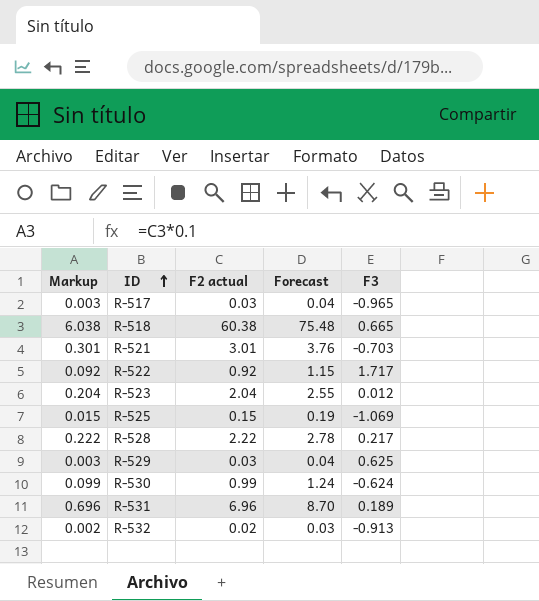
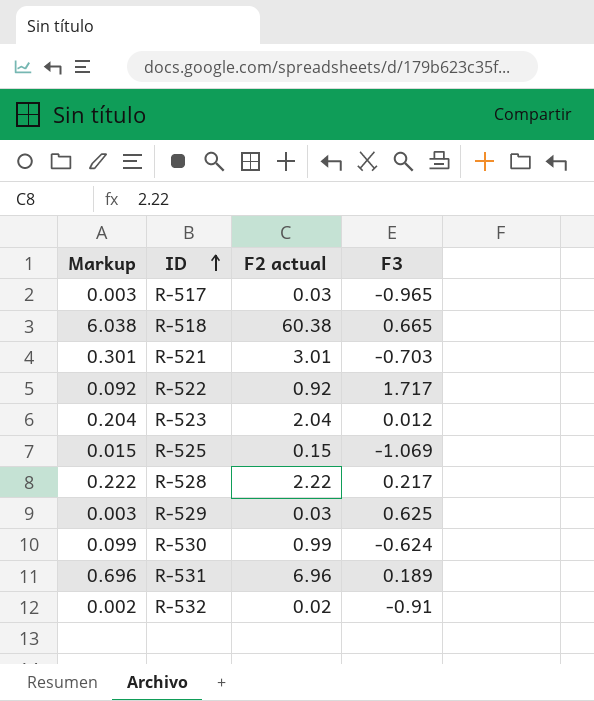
column Forecast | formula: [F2 actual] * 1.25 -> none
R-532 | F3: -0.913 -> -0.91

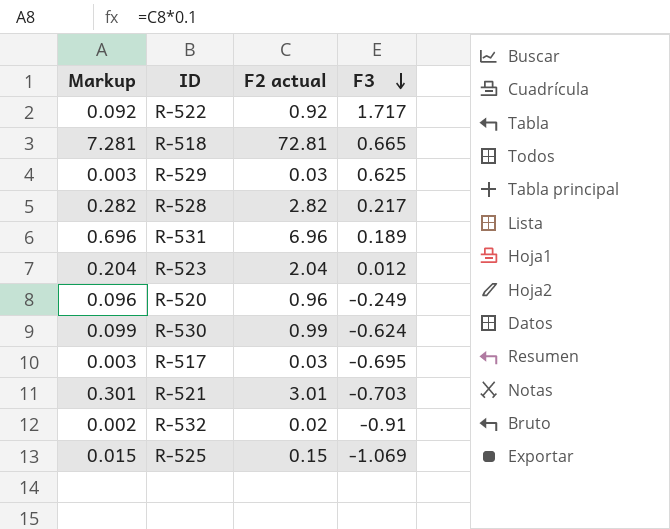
row order: ID ascending -> F3 descending
R-518 | Markup: 6.038 -> 7.281
R-518 | F2 actual: 60.38 -> 72.81
R-528 | Markup: 0.222 -> 0.282
R-528 | F2 actual: 2.22 -> 2.82
row R-520: none -> 0.096 | 0.96 | -0.249
R-517 | F3: -0.965 -> -0.695

